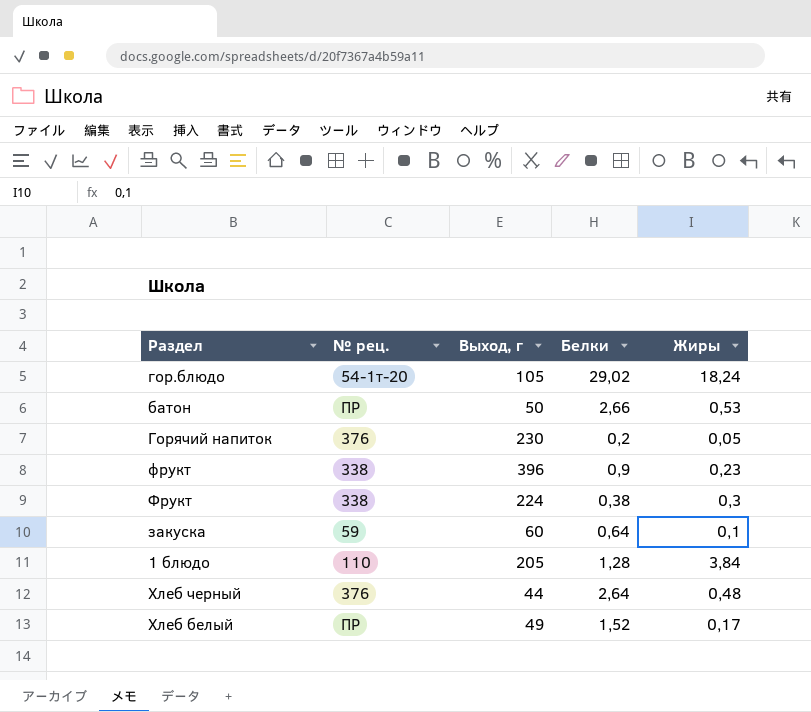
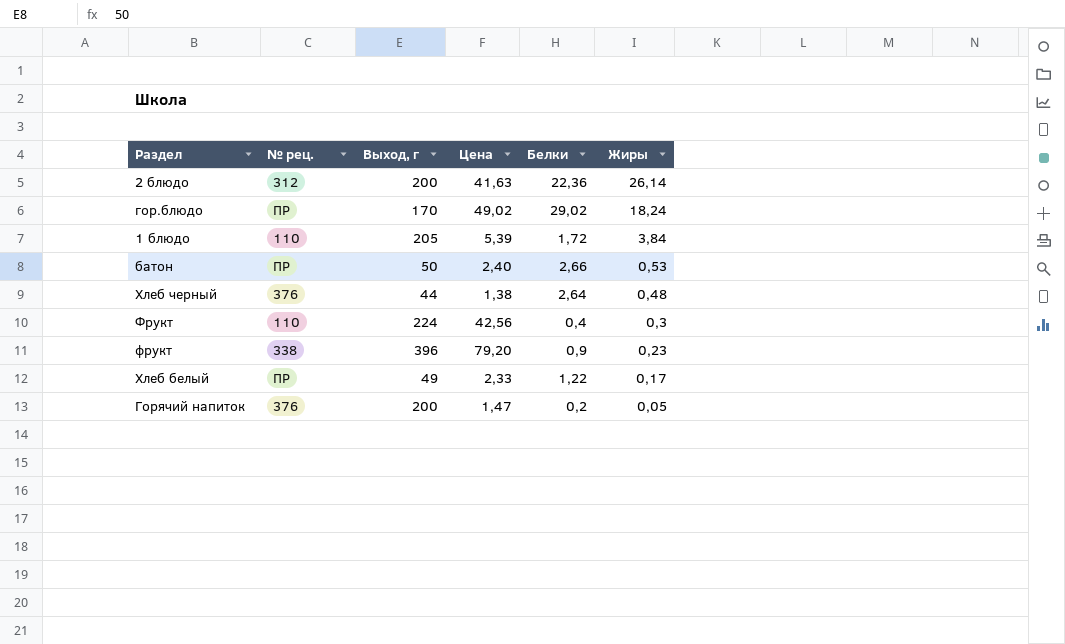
row order: none -> Жиры descending
column Цена | position: none -> 4
row закуска: 59 | 60 | 0,64 | 0,1 -> none
row 2 блюдо: none -> 312 | 200 | 41,63 | 22,36 | 26,14
гор.блюдо | № рец.: 54-1т-20 -> ПР
гор.блюдо | Выход, г: 105 -> 170
1 блюдо | Белки: 1,28 -> 1,72
Фрукт | № рец.: 338 -> 110
Фрукт | Белки: 0,38 -> 0,4
Хлеб белый | Белки: 1,52 -> 1,22
Горячий напиток | Выход, г: 230 -> 200

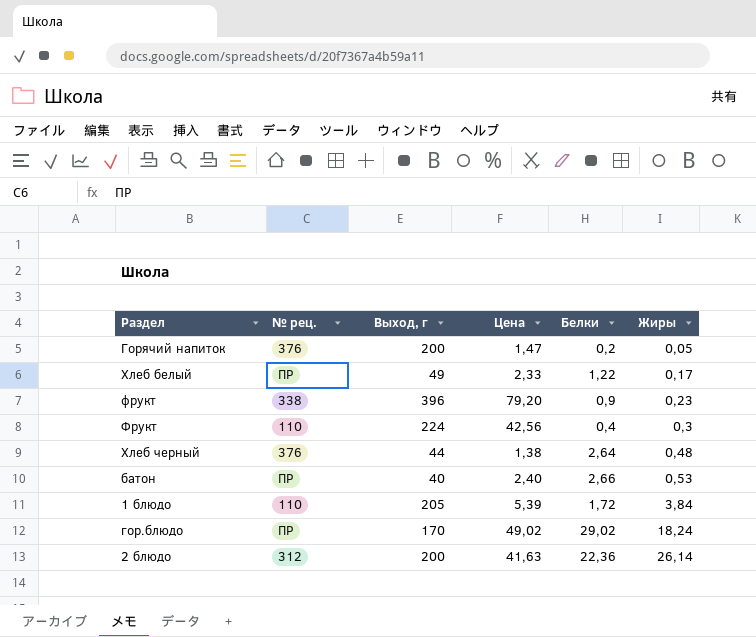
row order: Жиры descending -> Жиры ascending
батон | Выход, г: 50 -> 40

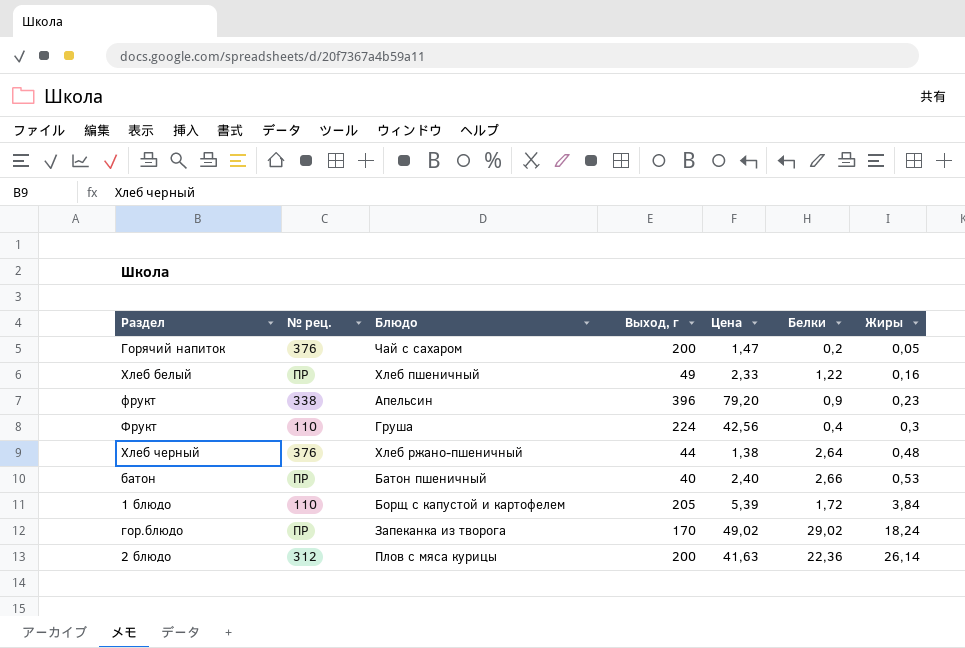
column Блюдо | position: none -> 3
Хлеб белый | Жиры: 0,17 -> 0,16

